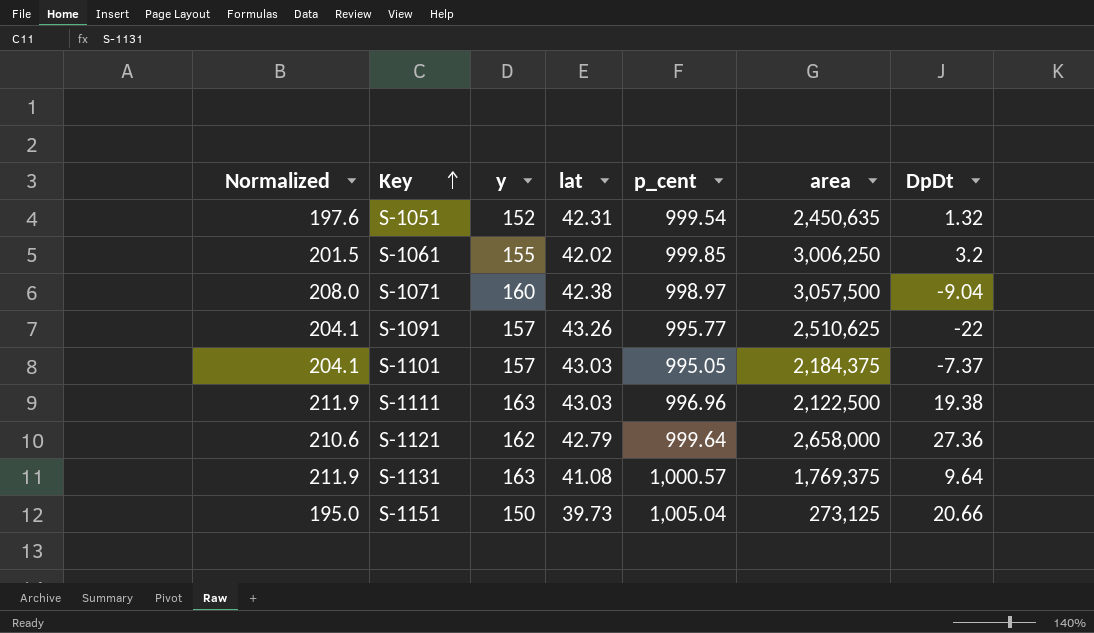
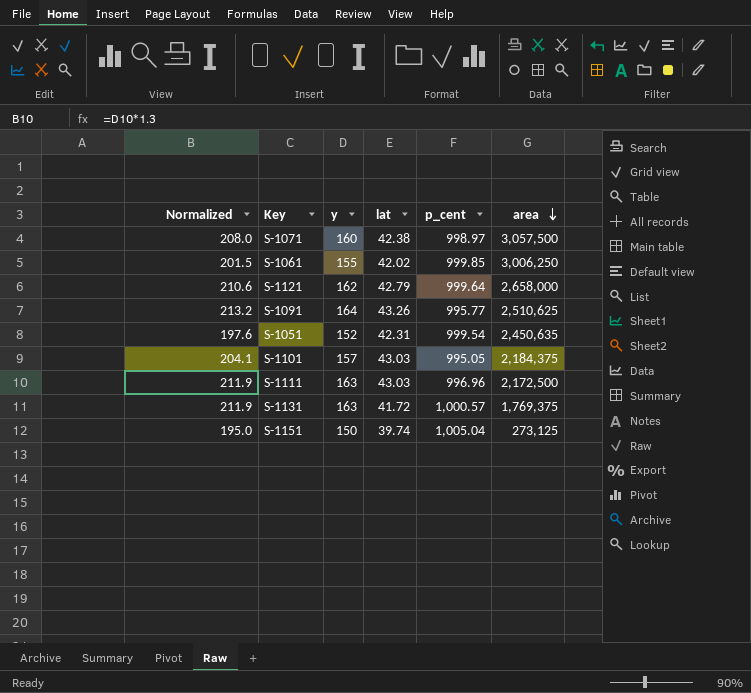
row order: Key ascending -> area descending
column DpDt | position: 7 -> none
S-1091 | Normalized: 204.1 -> 213.2
S-1091 | y: 157 -> 164
S-1111 | area: 2,122,500 -> 2,172,500
S-1131 | lat: 41.08 -> 41.72
S-1151 | lat: 39.73 -> 39.74

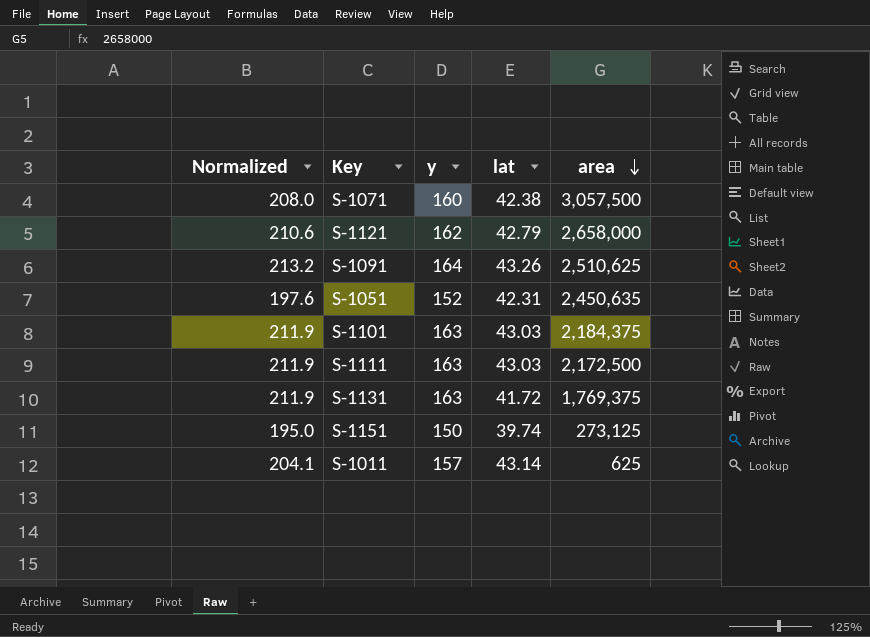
column p_cent | position: 5 -> none
row S-1061: 201.5 | 155 | 42.02 | 999.85 | 3,006,250 -> none
S-1101 | Normalized: 204.1 -> 211.9
S-1101 | y: 157 -> 163
row S-1011: none -> 204.1 | 157 | 43.14 | 625

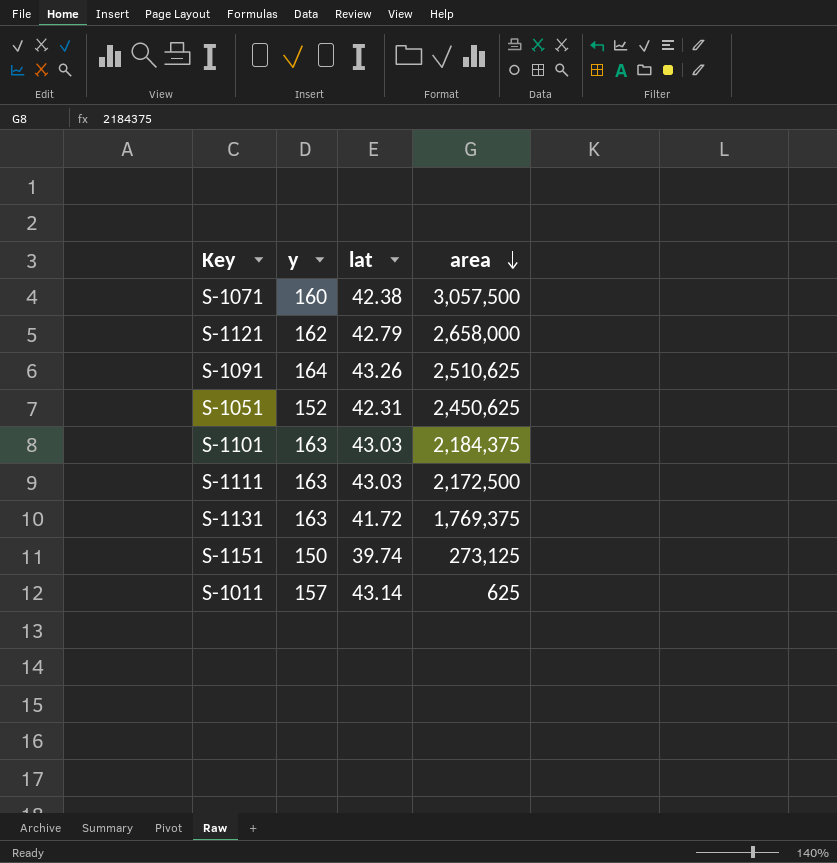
column Normalized | formula: [y] * 1.3 -> none
S-1051 | area: 2,450,635 -> 2,450,625

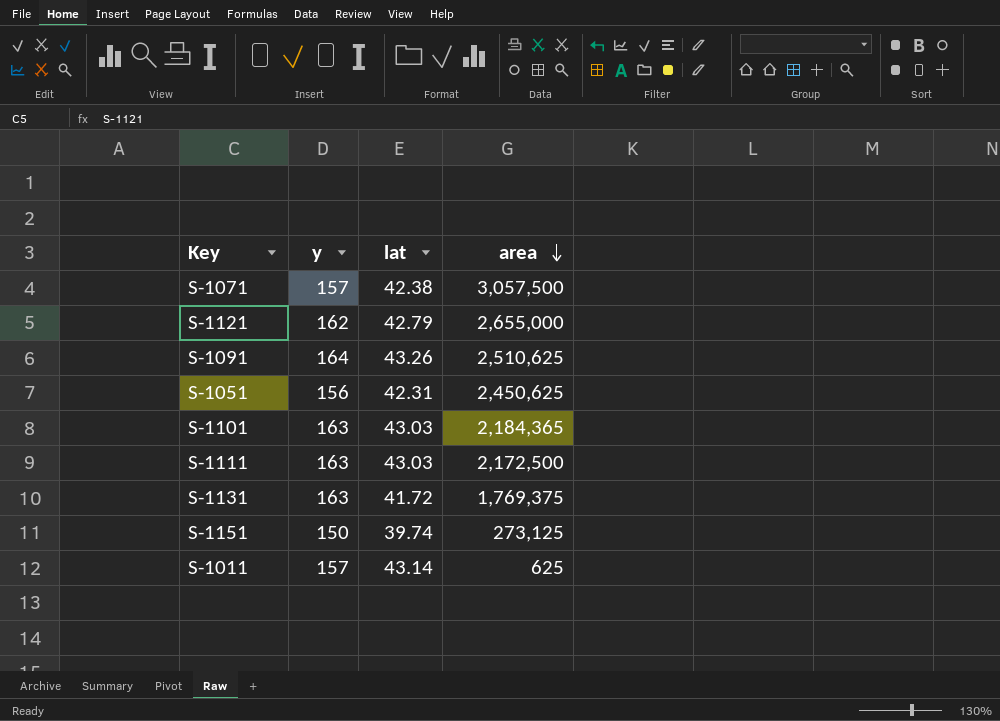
S-1071 | y: 160 -> 157
S-1121 | area: 2,658,000 -> 2,655,000
S-1051 | y: 152 -> 156
S-1101 | area: 2,184,375 -> 2,184,365

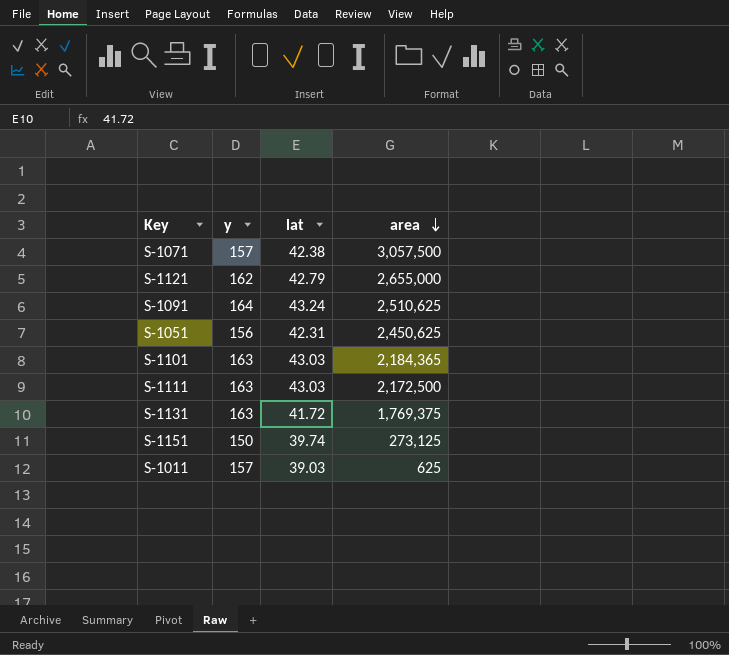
S-1091 | lat: 43.26 -> 43.24
S-1011 | lat: 43.14 -> 39.03

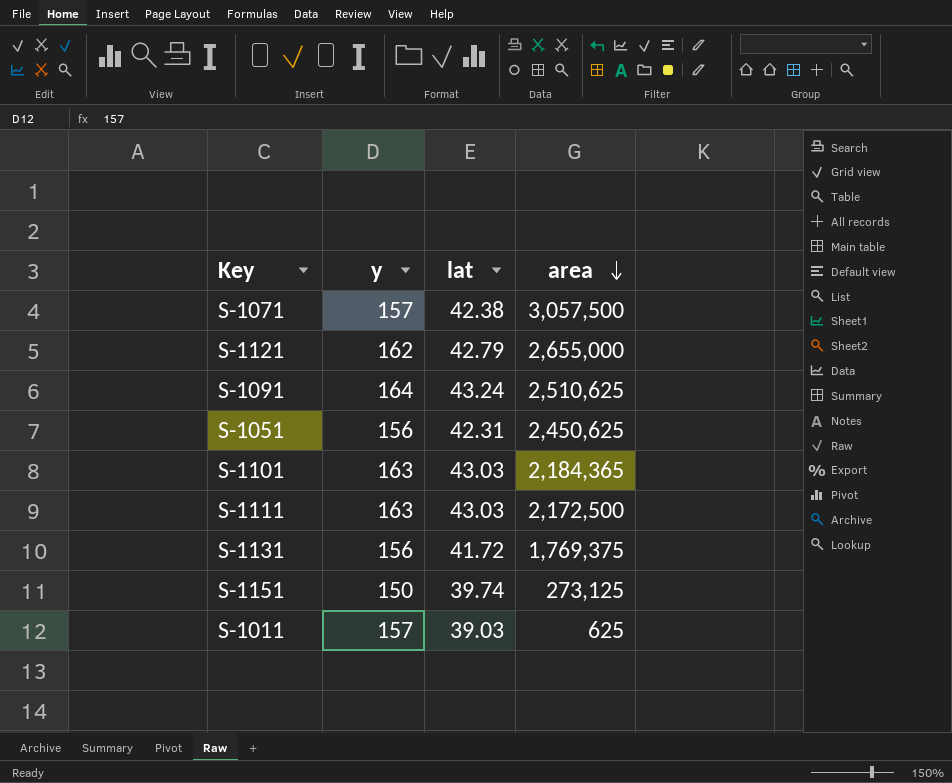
S-1131 | y: 163 -> 156

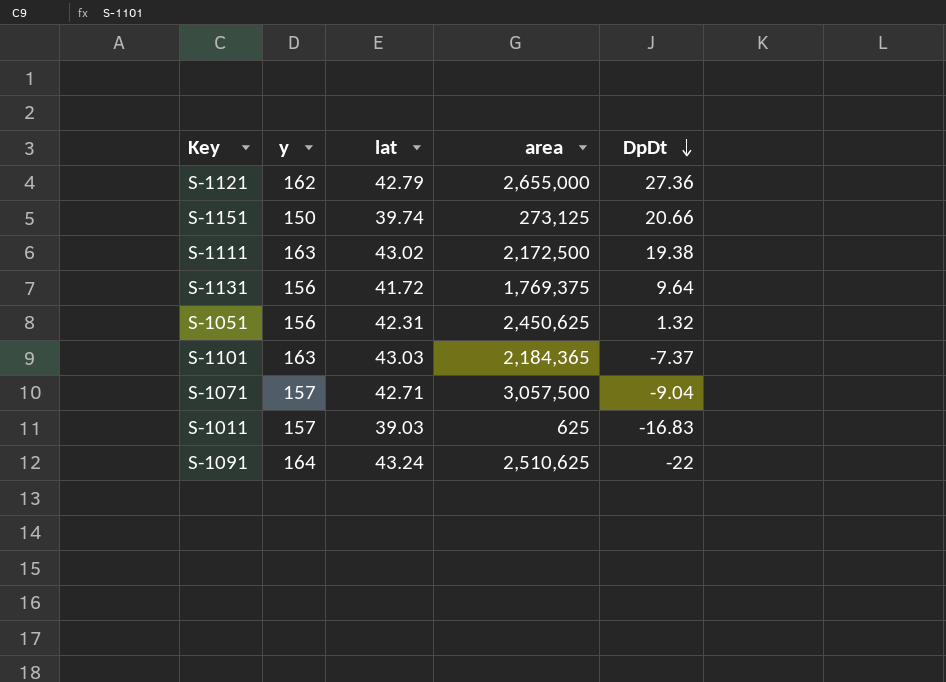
row order: area descending -> DpDt descending
column DpDt | position: none -> 5
S-1111 | lat: 43.03 -> 43.02
S-1071 | lat: 42.38 -> 42.71

